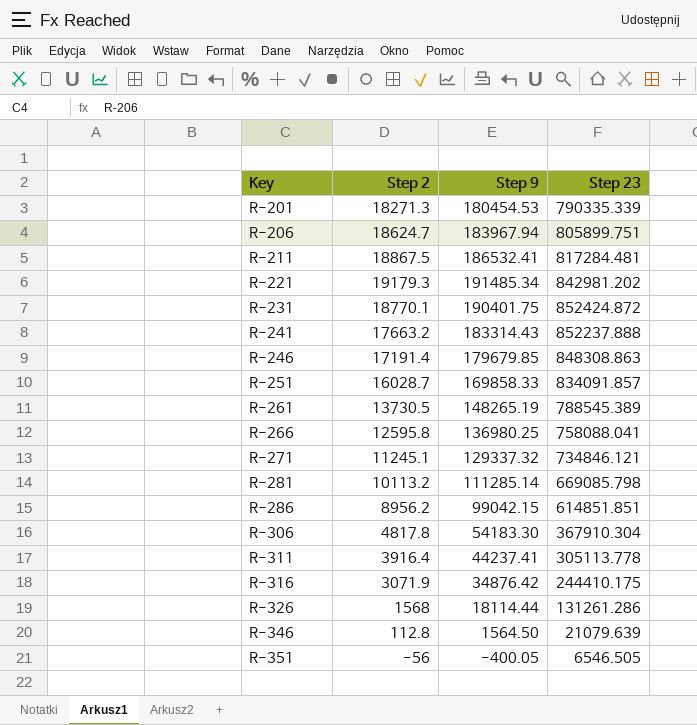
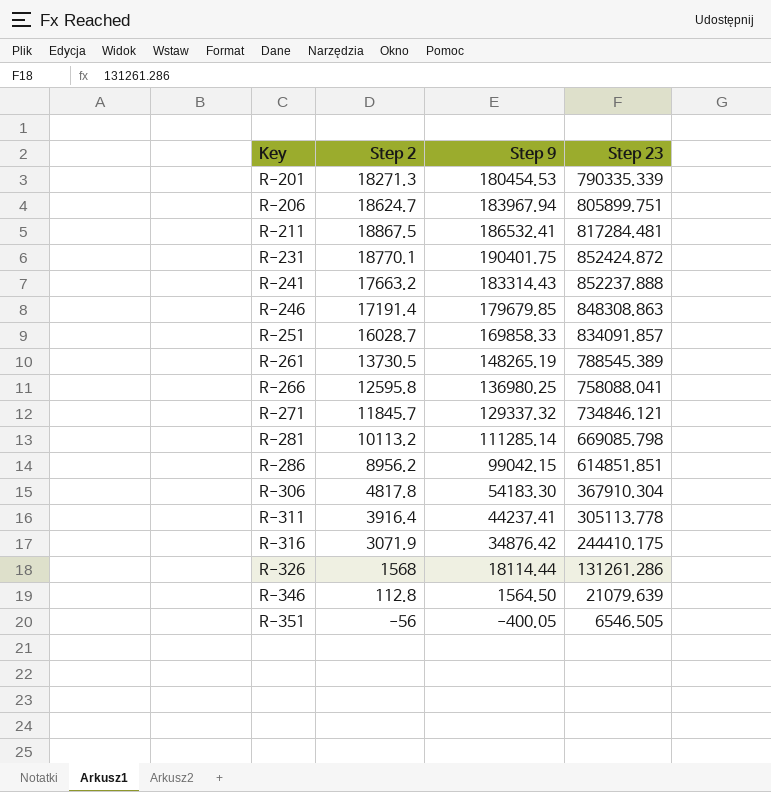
row R-221: 19179.3 | 191485.34 | 842981.202 -> none
R-271 | Step 2: 11245.1 -> 11845.7

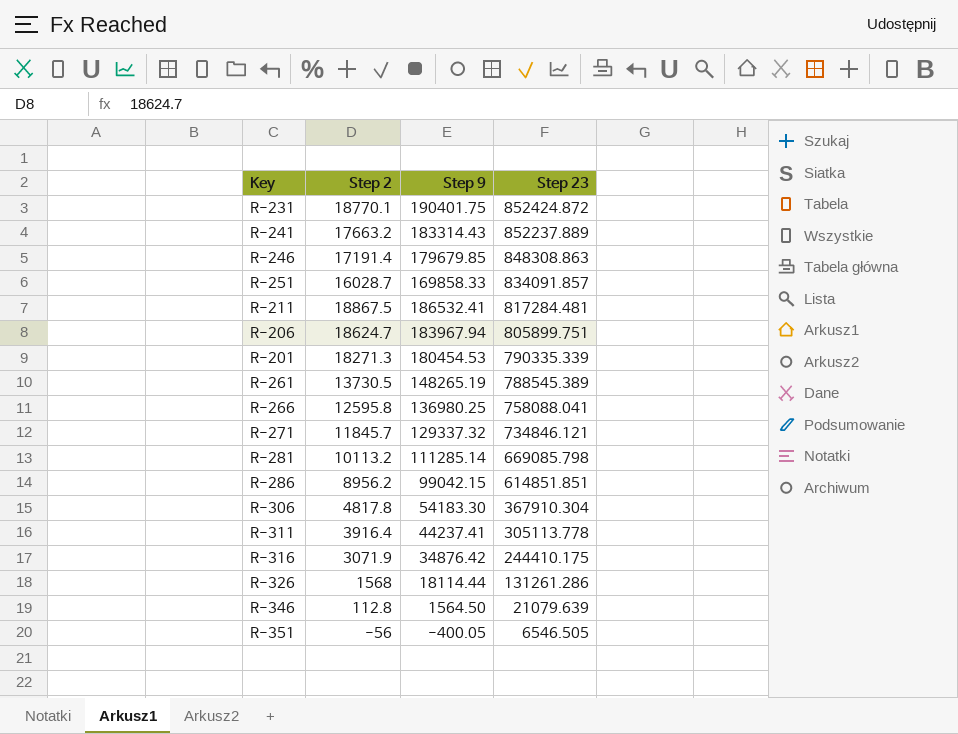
row order: Key ascending -> Step 23 descending
R-241 | Step 23: 852237.888 -> 852237.889

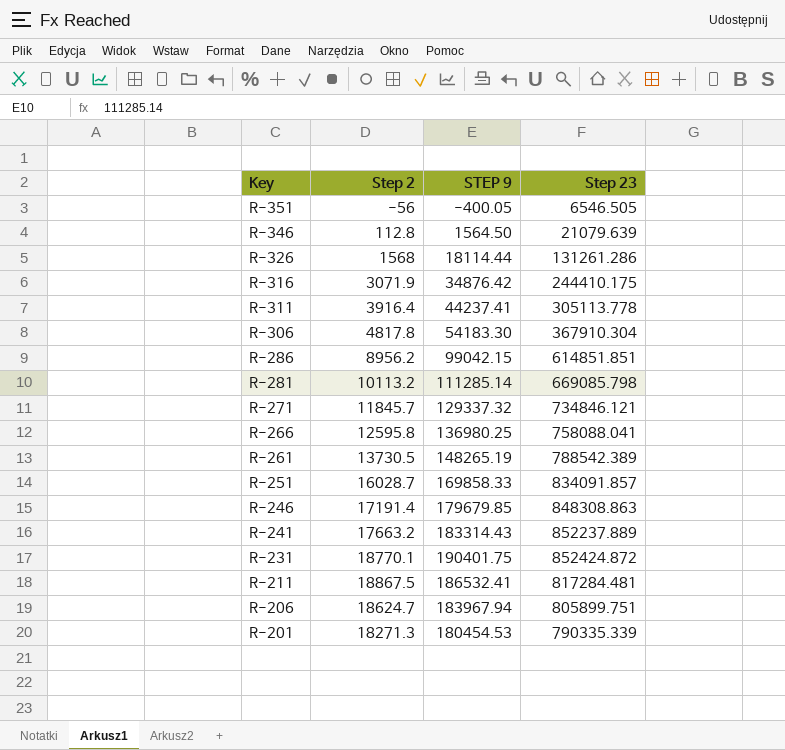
row order: Step 23 descending -> Key descending
column name: Step 9 -> STEP 9
R-261 | Step 23: 788545.389 -> 788542.389

